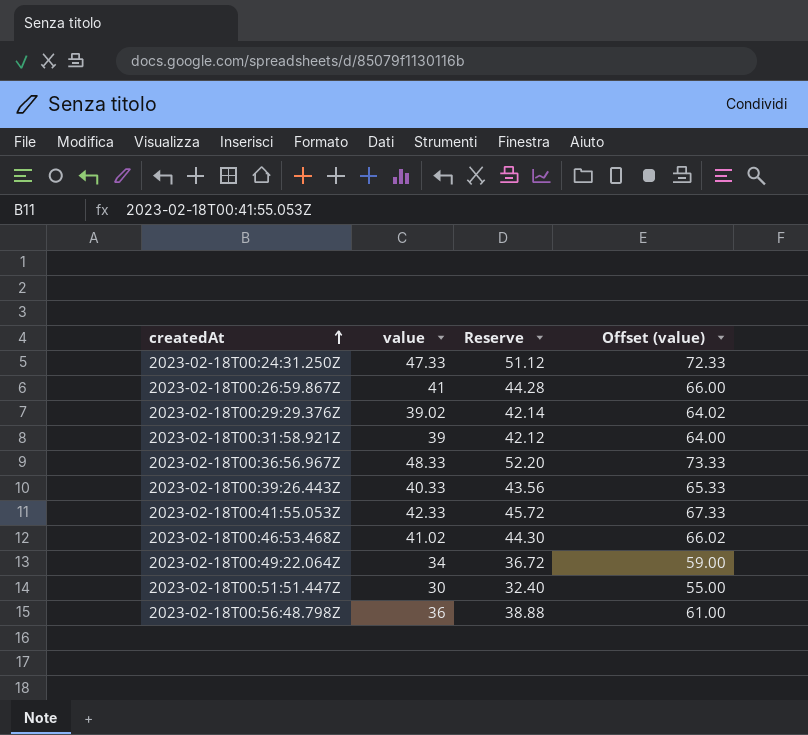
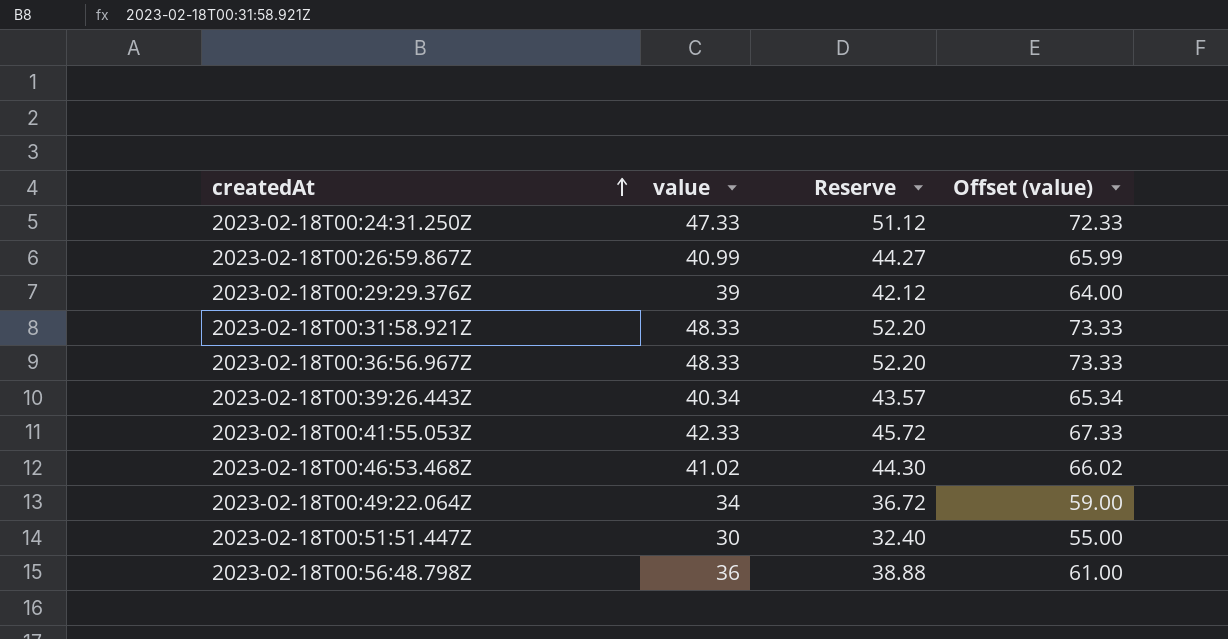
2023-02-18T00:26:59.867Z | value: 41 -> 40.99
2023-02-18T00:26:59.867Z | Reserve: 44.28 -> 44.27
2023-02-18T00:26:59.867Z | Offset (value): 66.00 -> 65.99
2023-02-18T00:29:29.376Z | value: 39.02 -> 39
2023-02-18T00:29:29.376Z | Reserve: 42.14 -> 42.12
2023-02-18T00:29:29.376Z | Offset (value): 64.02 -> 64.00
2023-02-18T00:31:58.921Z | value: 39 -> 48.33
2023-02-18T00:31:58.921Z | Reserve: 42.12 -> 52.20
2023-02-18T00:31:58.921Z | Offset (value): 64.00 -> 73.33
2023-02-18T00:39:26.443Z | value: 40.33 -> 40.34
2023-02-18T00:39:26.443Z | Reserve: 43.56 -> 43.57
2023-02-18T00:39:26.443Z | Offset (value): 65.33 -> 65.34

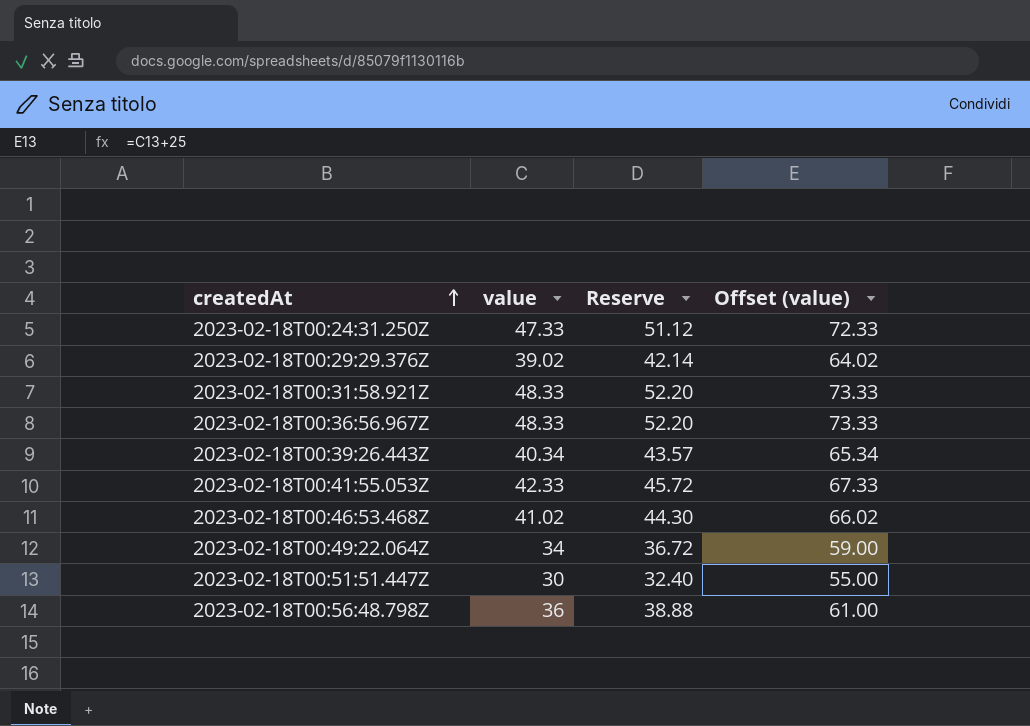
row 2023-02-18T00:26:59.867Z: 40.99 | 44.27 | 65.99 -> none
2023-02-18T00:29:29.376Z | value: 39 -> 39.02
2023-02-18T00:29:29.376Z | Reserve: 42.12 -> 42.14
2023-02-18T00:29:29.376Z | Offset (value): 64.00 -> 64.02

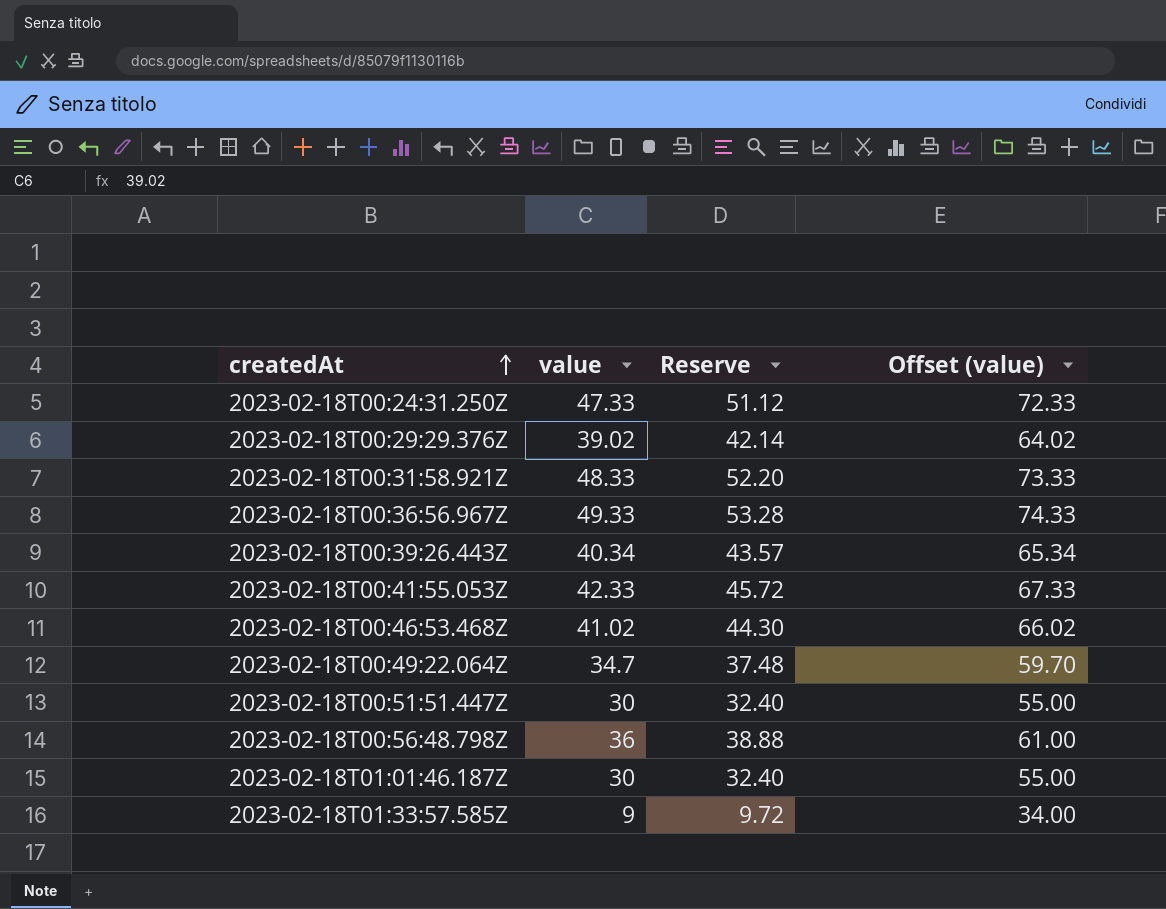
2023-02-18T00:36:56.967Z | value: 48.33 -> 49.33
2023-02-18T00:36:56.967Z | Reserve: 52.20 -> 53.28
2023-02-18T00:36:56.967Z | Offset (value): 73.33 -> 74.33
2023-02-18T00:49:22.064Z | value: 34 -> 34.7
2023-02-18T00:49:22.064Z | Reserve: 36.72 -> 37.48
2023-02-18T00:49:22.064Z | Offset (value): 59.00 -> 59.70
row 2023-02-18T01:01:46.187Z: none -> 30 | 32.40 | 55.00
row 2023-02-18T01:33:57.585Z: none -> 9 | 9.72 | 34.00

